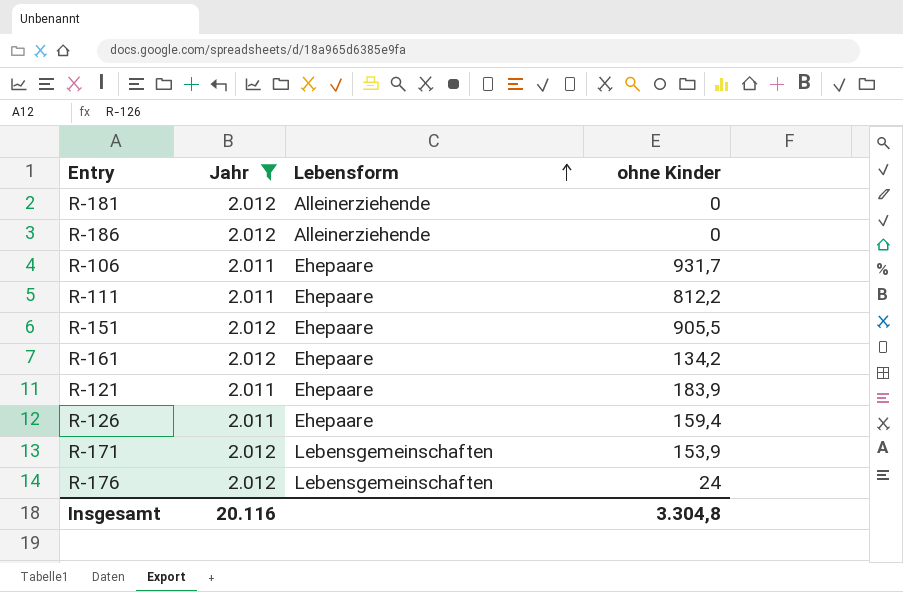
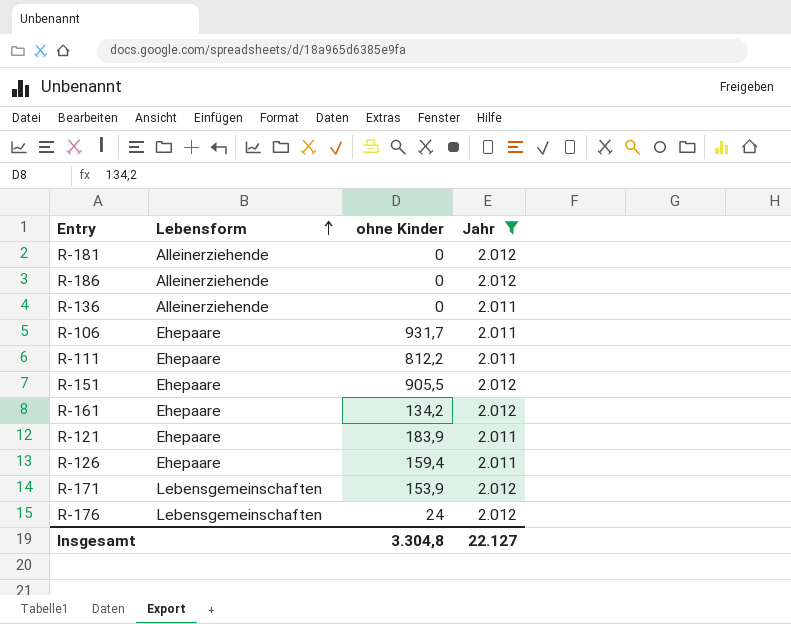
column Jahr | position: 2 -> 4
row R-136: none -> Alleinerziehende | 0 | 2.011
Insgesamt | Jahr: 20.116 -> 22.127

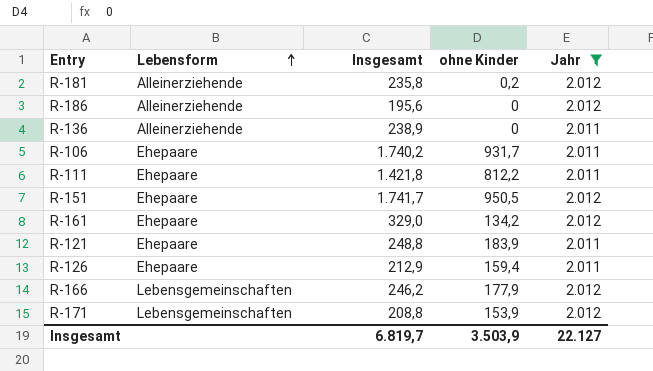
column Insgesamt | position: none -> 3
row R-176: Lebensgemeinschaften | 24 | 2.012 -> none
R-181 | ohne Kinder: 0 -> 0,2
R-151 | ohne Kinder: 905,5 -> 950,5
row R-166: none -> Lebensgemeinschaften | 246,2 | 177,9 | 2.012
Insgesamt | ohne Kinder: 3.304,8 -> 3.503,9

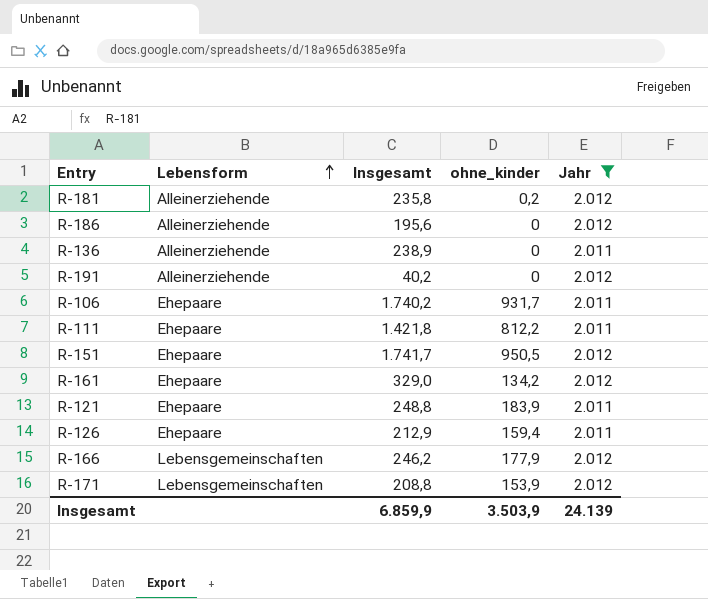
column name: ohne Kinder -> ohne_kinder
row R-191: none -> Alleinerziehende | 40,2 | 0 | 2.012
Insgesamt | Insgesamt: 6.819,7 -> 6.859,9
Insgesamt | Jahr: 22.127 -> 24.139

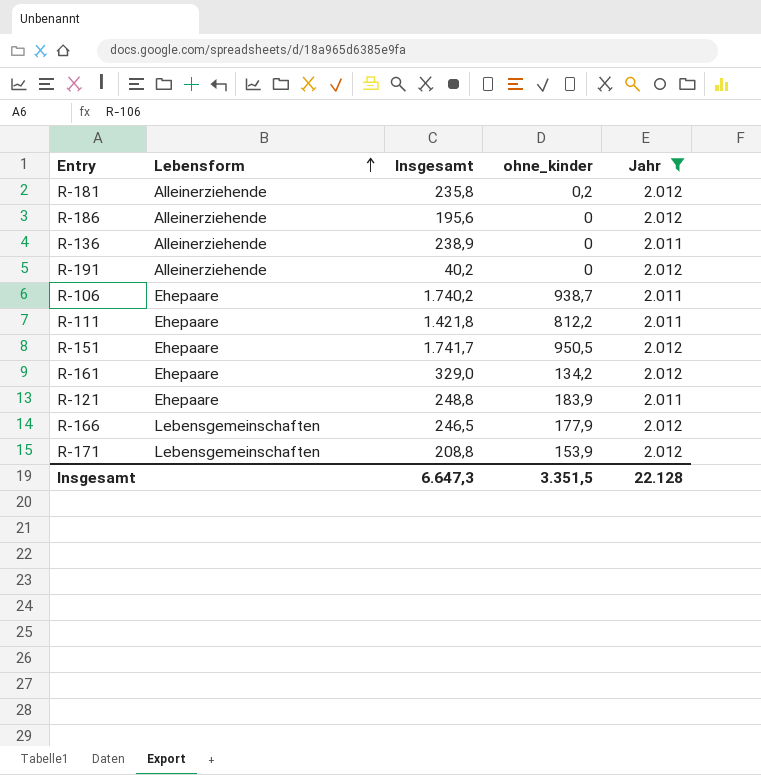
row R-126: Ehepaare | 212,9 | 159,4 | 2.011 -> none
R-106 | ohne_kinder: 931,7 -> 938,7
R-166 | Insgesamt: 246,2 -> 246,5
Insgesamt | Insgesamt: 6.859,9 -> 6.647,3
Insgesamt | ohne_kinder: 3.503,9 -> 3.351,5
Insgesamt | Jahr: 24.139 -> 22.128

